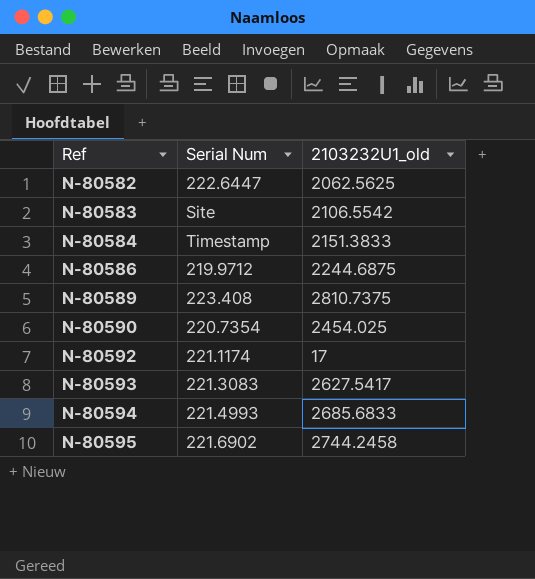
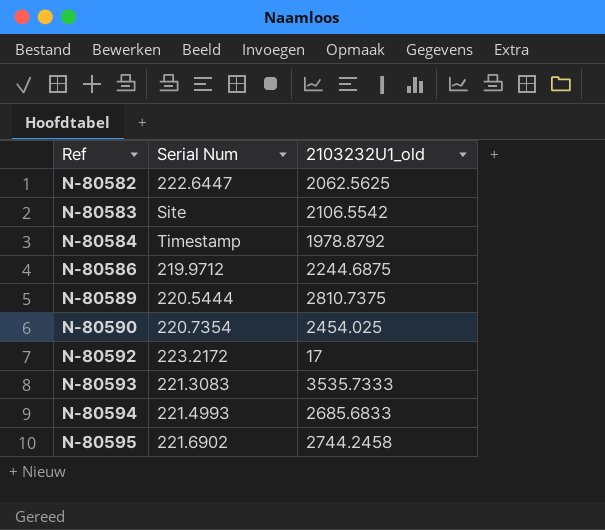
N-80584 | 2103232U1_old: 2151.3833 -> 1978.8792
N-80589 | Serial Num: 223.408 -> 220.5444
N-80592 | Serial Num: 221.1174 -> 223.2172
N-80593 | 2103232U1_old: 2627.5417 -> 3535.7333

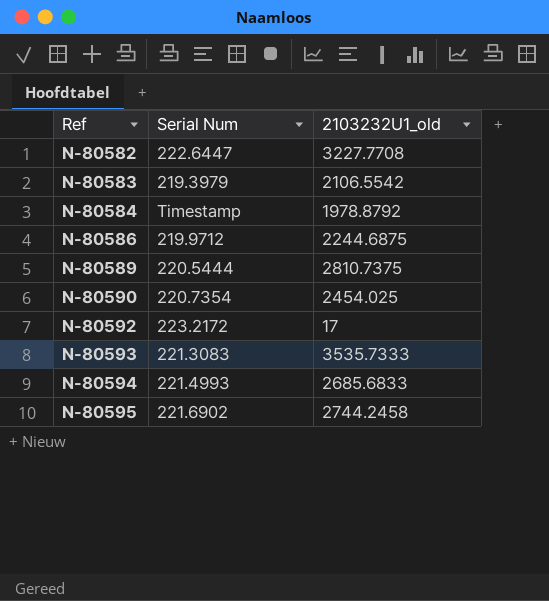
N-80582 | 2103232U1_old: 2062.5625 -> 3227.7708
N-80583 | Serial Num: Site -> 219.3979

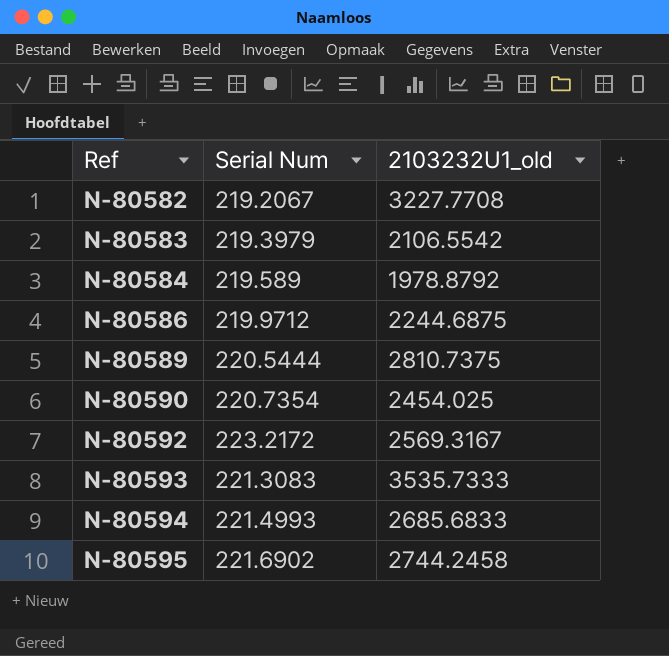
N-80582 | Serial Num: 222.6447 -> 219.2067
N-80584 | Serial Num: Timestamp -> 219.589
N-80592 | 2103232U1_old: 17 -> 2569.3167

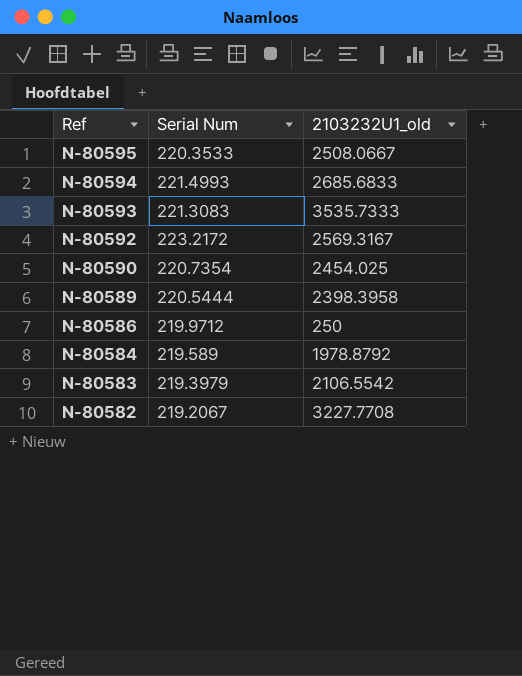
row order: Ref ascending -> Ref descending
N-80595 | Serial Num: 221.6902 -> 220.3533
N-80595 | 2103232U1_old: 2744.2458 -> 2508.0667
N-80589 | 2103232U1_old: 2810.7375 -> 2398.3958
N-80586 | 2103232U1_old: 2244.6875 -> 250

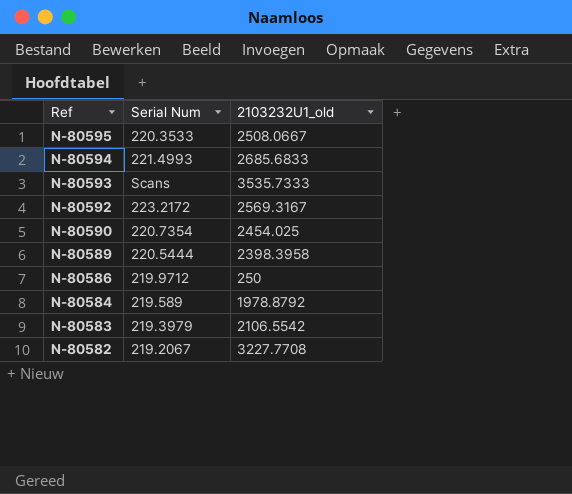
N-80593 | Serial Num: 221.3083 -> Scans

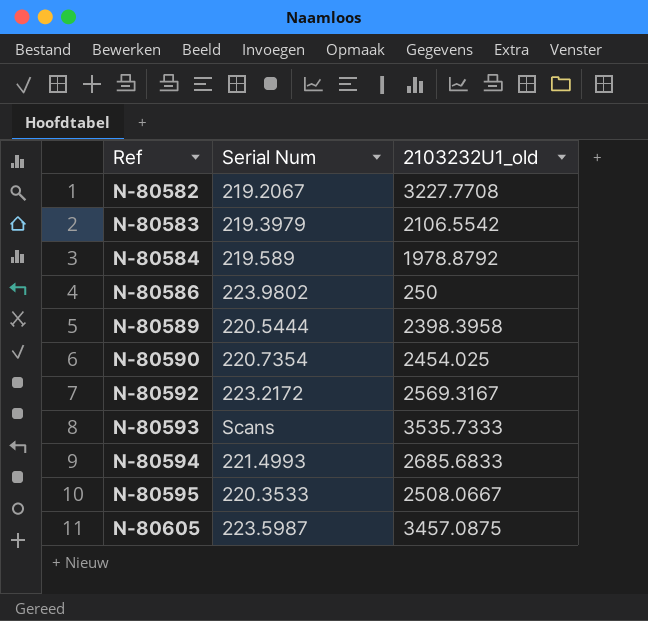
row order: Ref descending -> Ref ascending
N-80586 | Serial Num: 219.9712 -> 223.9802
row N-80605: none -> 223.5987 | 3457.0875

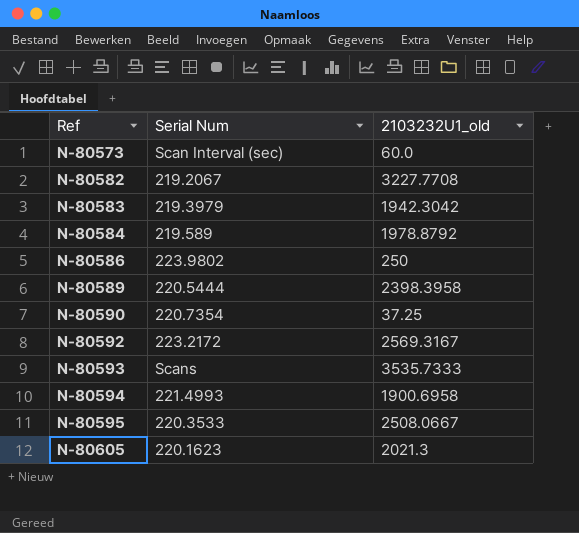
row N-80573: none -> Scan Interval (sec) | 60.0
N-80583 | 2103232U1_old: 2106.5542 -> 1942.3042
N-80590 | 2103232U1_old: 2454.025 -> 37.25
N-80594 | 2103232U1_old: 2685.6833 -> 1900.6958
N-80605 | Serial Num: 223.5987 -> 220.1623
N-80605 | 2103232U1_old: 3457.0875 -> 2021.3

